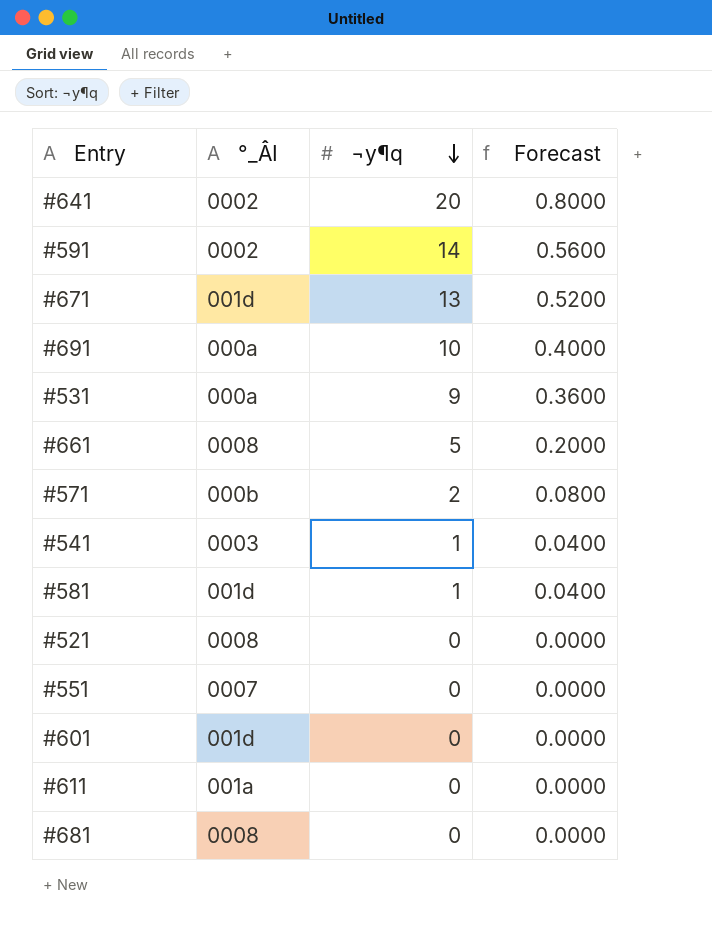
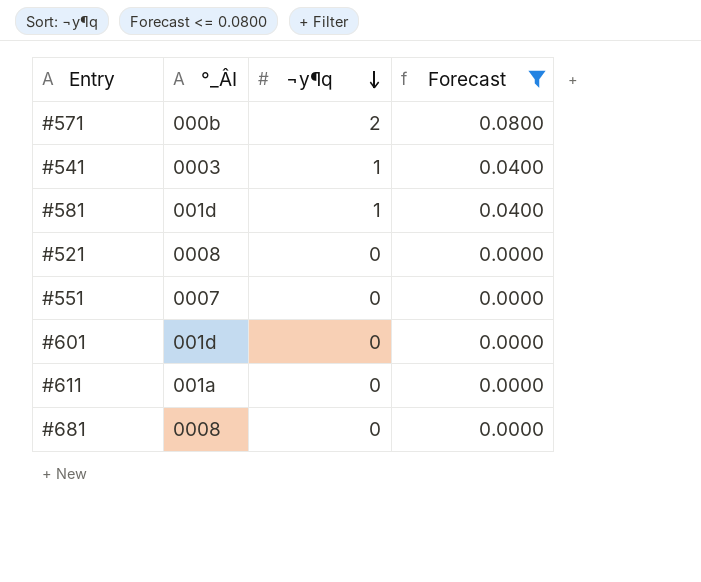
filter: none -> Forecast <= 0.0800

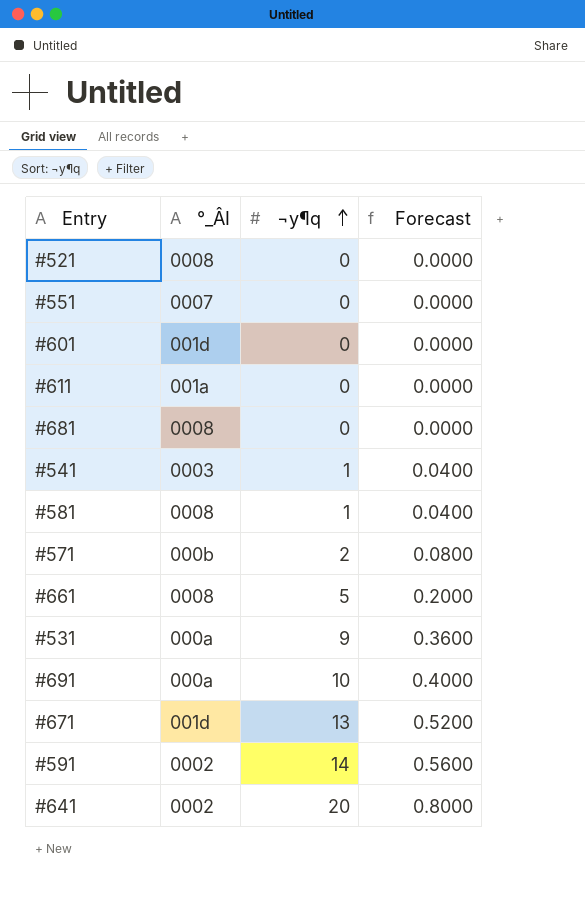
filter: Forecast <= 0.0800 -> none
row order: ¬y¶q descending -> ¬y¶q ascending
#581 | °_ÂI: 001d -> 0008

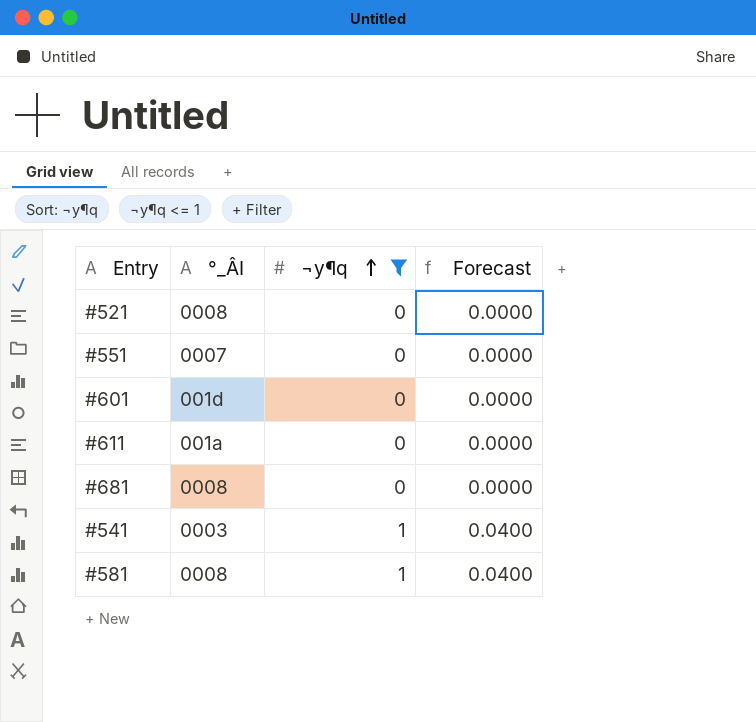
filter: none -> ¬y¶q <= 1

